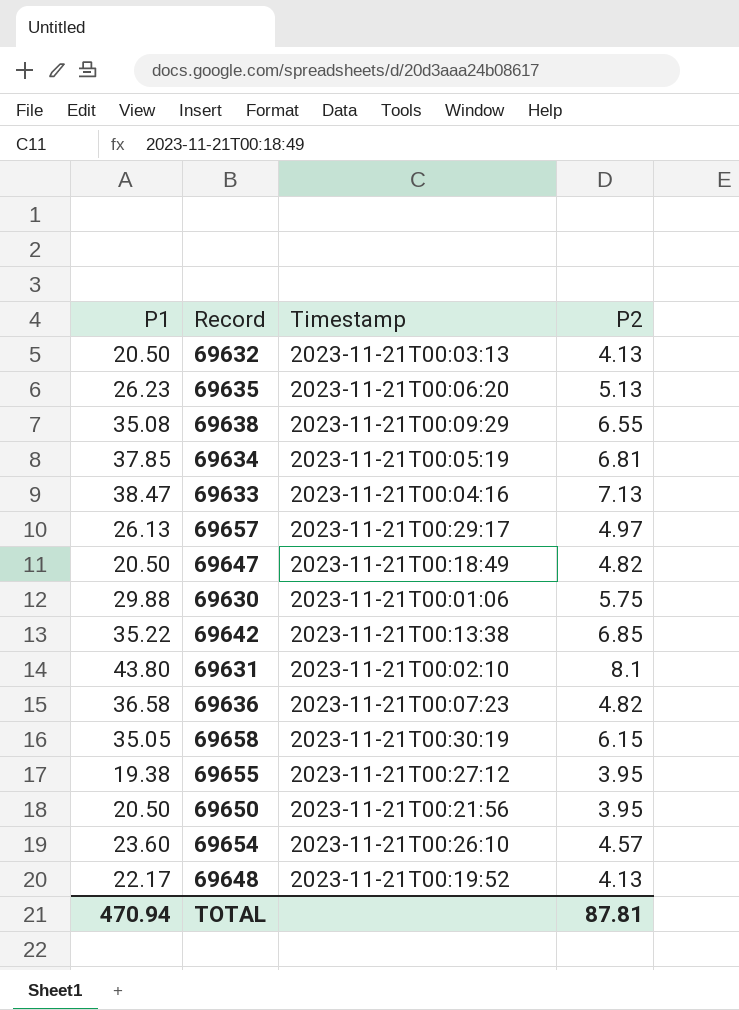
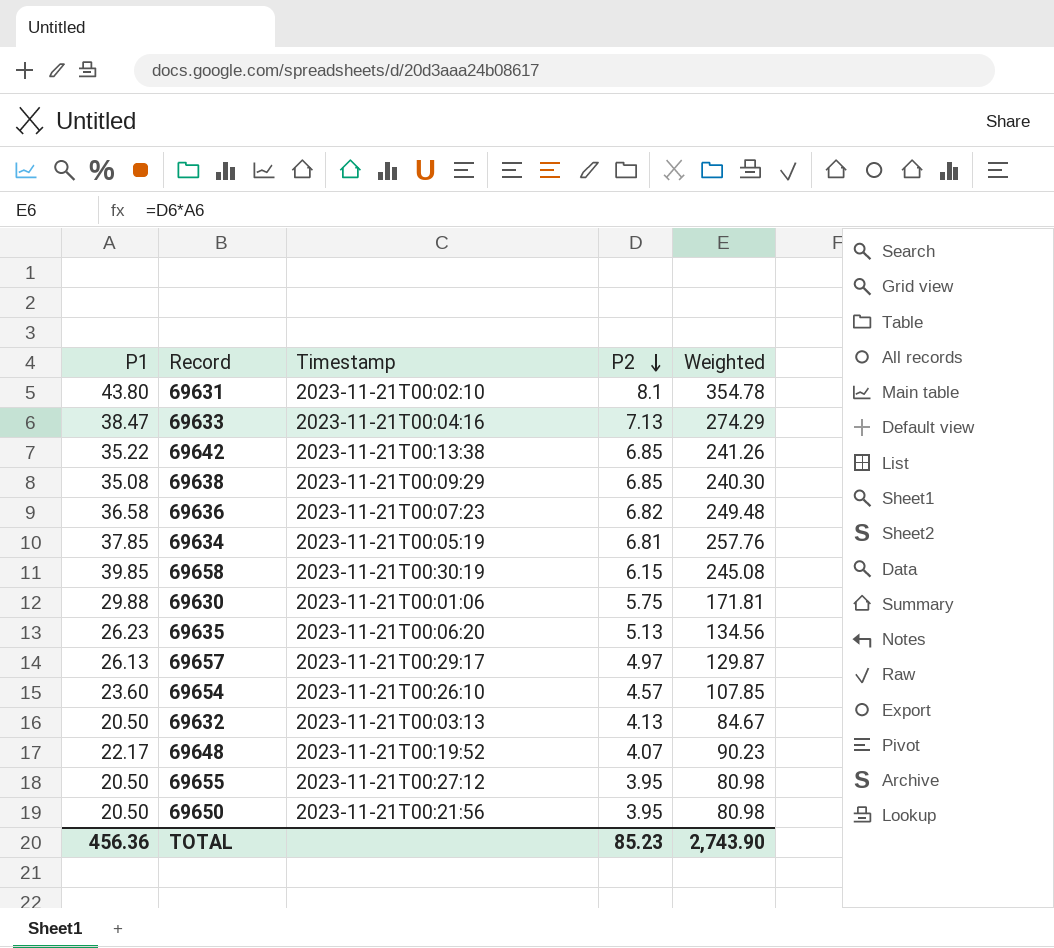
row order: none -> P2 descending
column Weighted | formula: none -> [P1] * [P2]
row 69647: 20.50 | 2023-11-21T00:18:49 | 4.82 -> none
69638 | P2: 6.55 -> 6.85
69636 | P2: 4.82 -> 6.82
69658 | P1: 35.05 -> 39.85
69648 | P2: 4.13 -> 4.07
69655 | P1: 19.38 -> 20.50
TOTAL | P1: 470.94 -> 456.36
TOTAL | P2: 87.81 -> 85.23

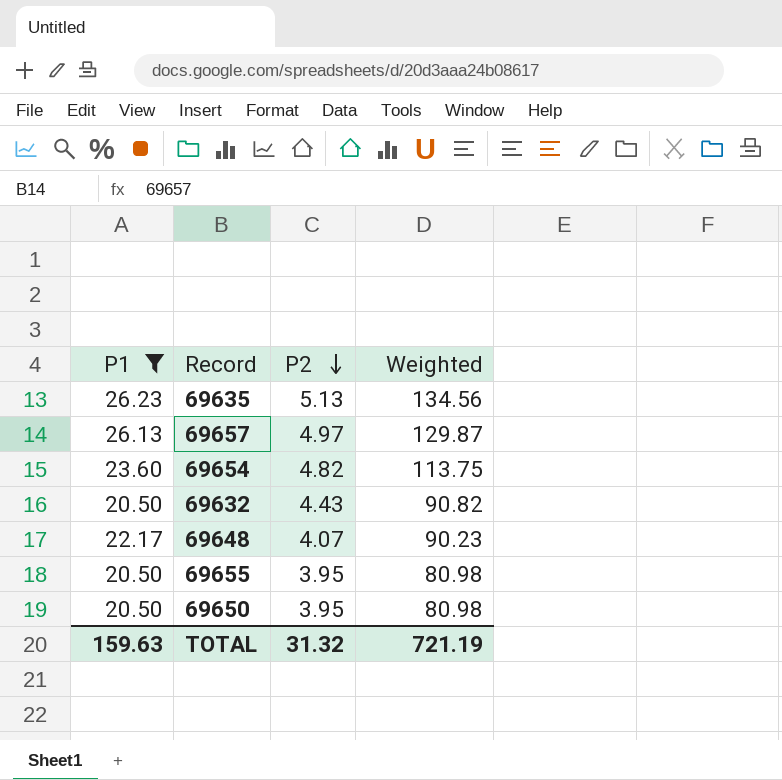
filter: none -> P1 <= 26.23
column Timestamp | position: 3 -> none
69654 | P2: 4.57 -> 4.82
69654 | Weighted: 107.85 -> 113.75
69632 | P2: 4.13 -> 4.43
69632 | Weighted: 84.67 -> 90.82
TOTAL | P1: 456.36 -> 159.63
TOTAL | P2: 85.23 -> 31.32
TOTAL | Weighted: 2,743.90 -> 721.19

